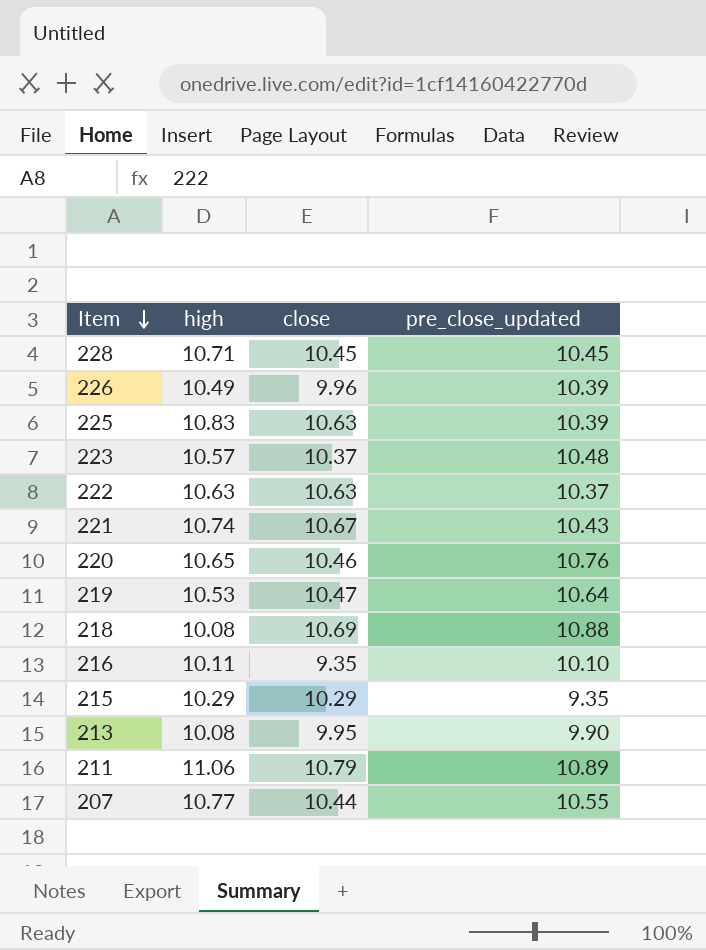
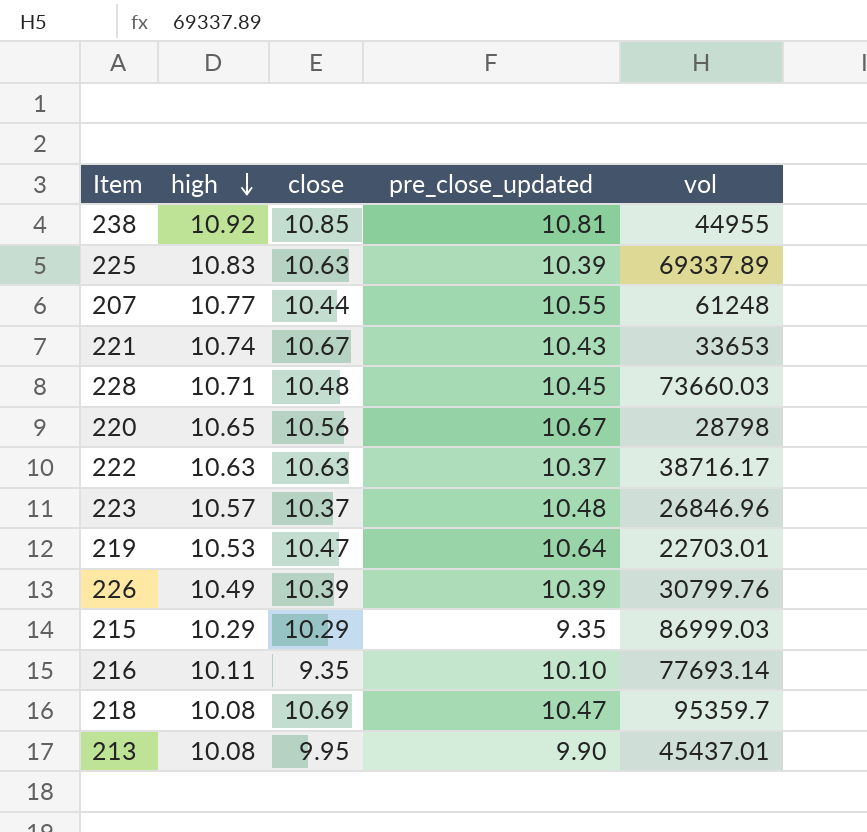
row order: Item descending -> high descending
column vol | position: none -> 5
row 211: 11.06 | 10.79 | 10.89 -> none
row 238: none -> 10.92 | 10.85 | 10.81 | 44955
228 | close: 10.45 -> 10.48
220 | close: 10.46 -> 10.56
220 | pre_close_updated: 10.76 -> 10.67
226 | close: 9.96 -> 10.39
218 | pre_close_updated: 10.88 -> 10.47

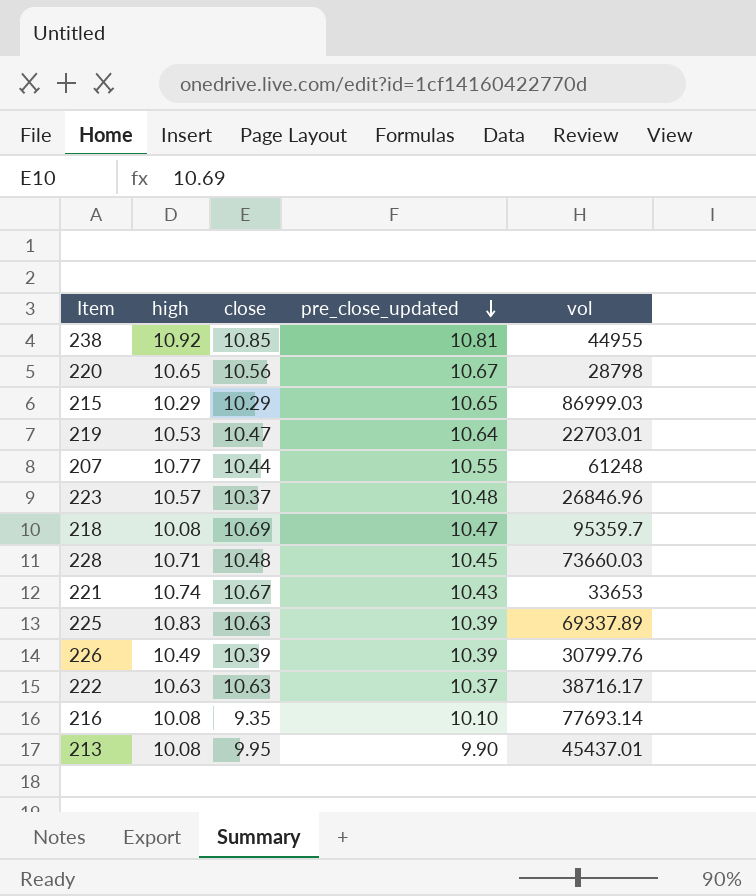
row order: high descending -> pre_close_updated descending
215 | pre_close_updated: 9.35 -> 10.65
216 | high: 10.11 -> 10.08

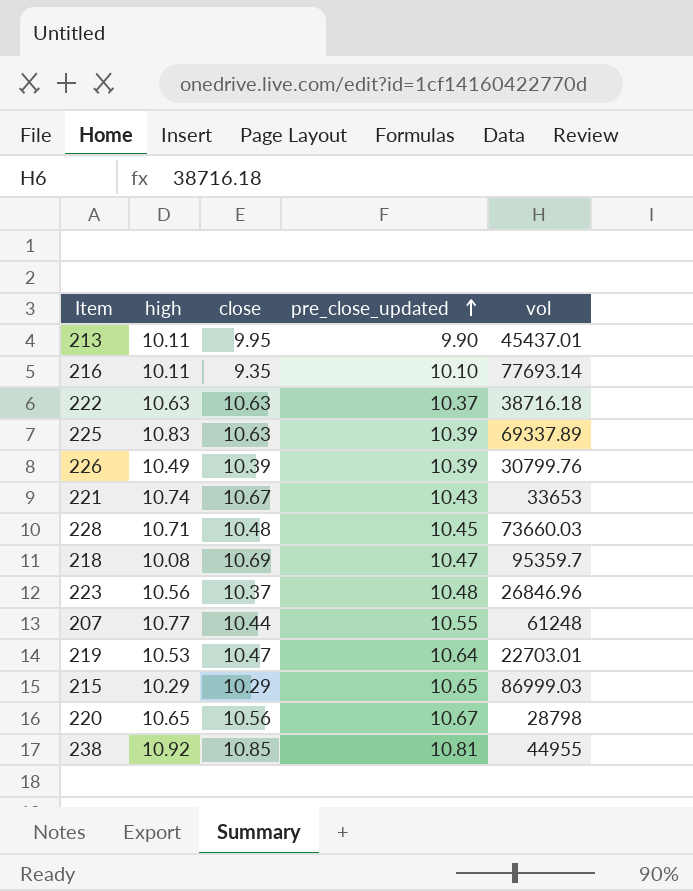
row order: pre_close_updated descending -> pre_close_updated ascending
213 | high: 10.08 -> 10.11
216 | high: 10.08 -> 10.11
222 | vol: 38716.17 -> 38716.18
223 | high: 10.57 -> 10.56

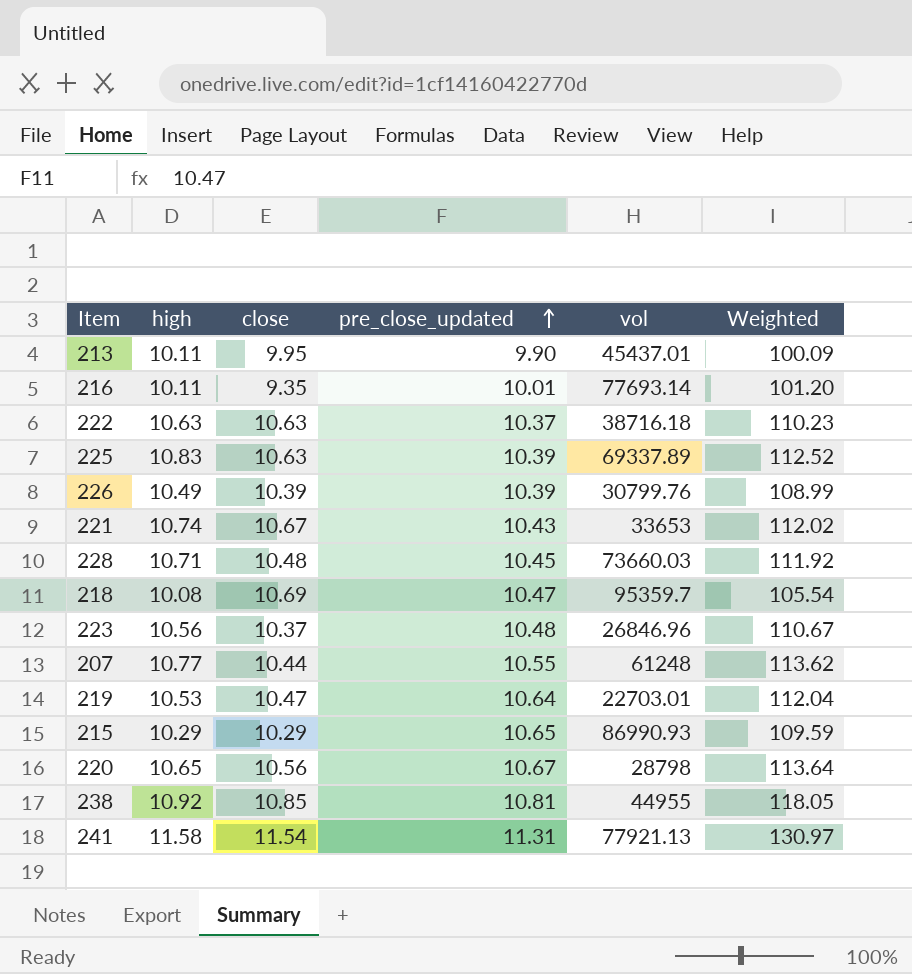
column Weighted | formula: none -> [high] * [pre_close_updated]
216 | pre_close_updated: 10.10 -> 10.01
215 | vol: 86999.03 -> 86990.93
row 241: none -> 11.58 | 11.54 | 11.31 | 77921.13 | 130.97

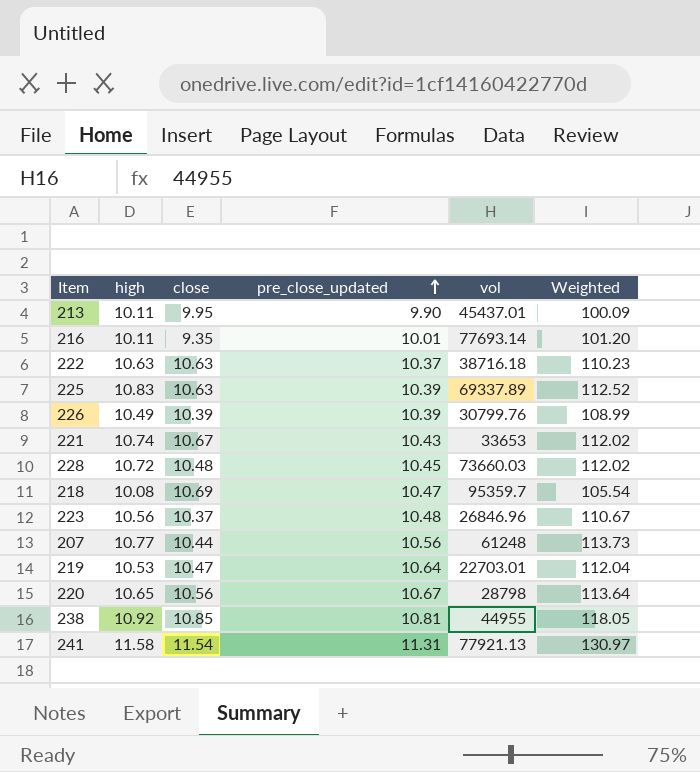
row 215: 10.29 | 10.29 | 10.65 | 86990.93 | 109.59 -> none
228 | high: 10.71 -> 10.72
228 | Weighted: 111.92 -> 112.02
207 | pre_close_updated: 10.55 -> 10.56
207 | Weighted: 113.62 -> 113.73

